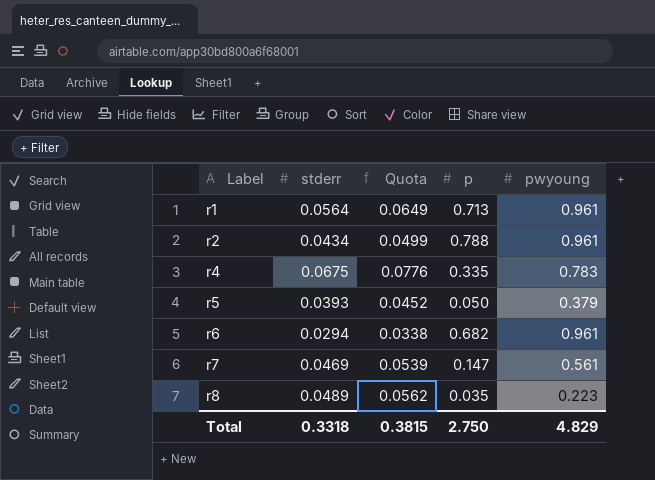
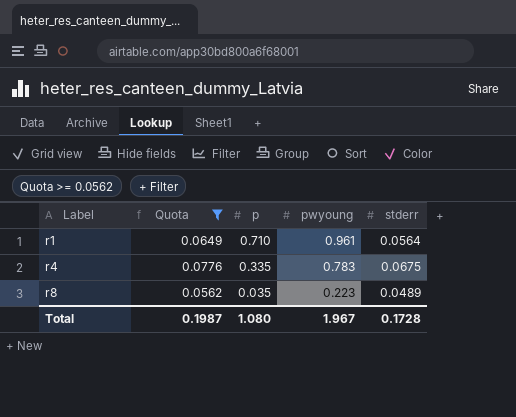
filter: none -> Quota >= 0.0562
column stderr | position: 2 -> 5
r1 | p: 0.713 -> 0.710
Total | Quota: 0.3815 -> 0.1987
Total | p: 2.750 -> 1.080
Total | pwyoung: 4.829 -> 1.967
Total | stderr: 0.3318 -> 0.1728

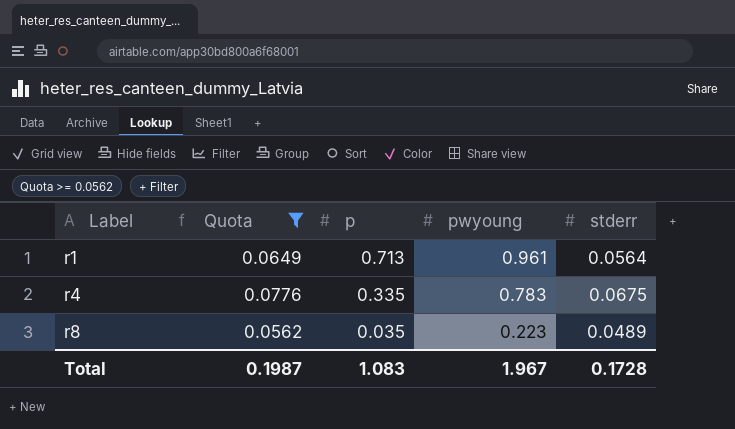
r1 | p: 0.710 -> 0.713
Total | p: 1.080 -> 1.083

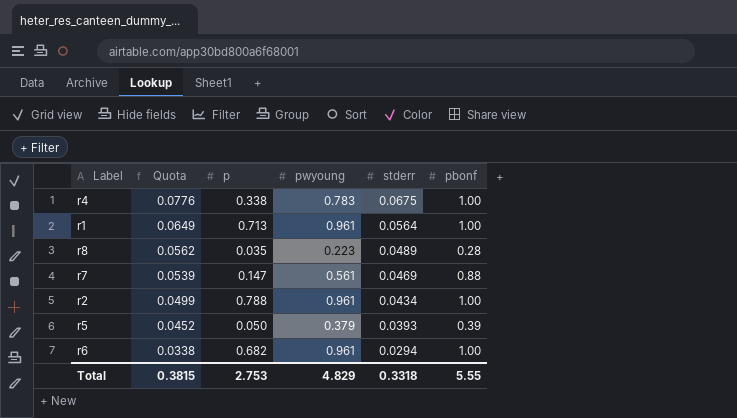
filter: Quota >= 0.0562 -> none
row order: Label ascending -> Quota descending
column pbonf | position: none -> 6
r4 | p: 0.335 -> 0.338
Total | Quota: 0.1987 -> 0.3815
Total | p: 1.083 -> 2.753
Total | pwyoung: 1.967 -> 4.829
Total | stderr: 0.1728 -> 0.3318

